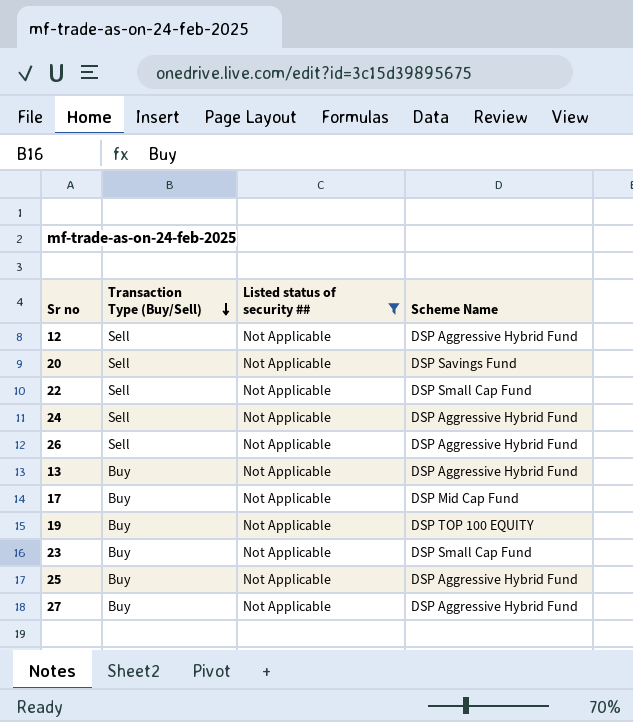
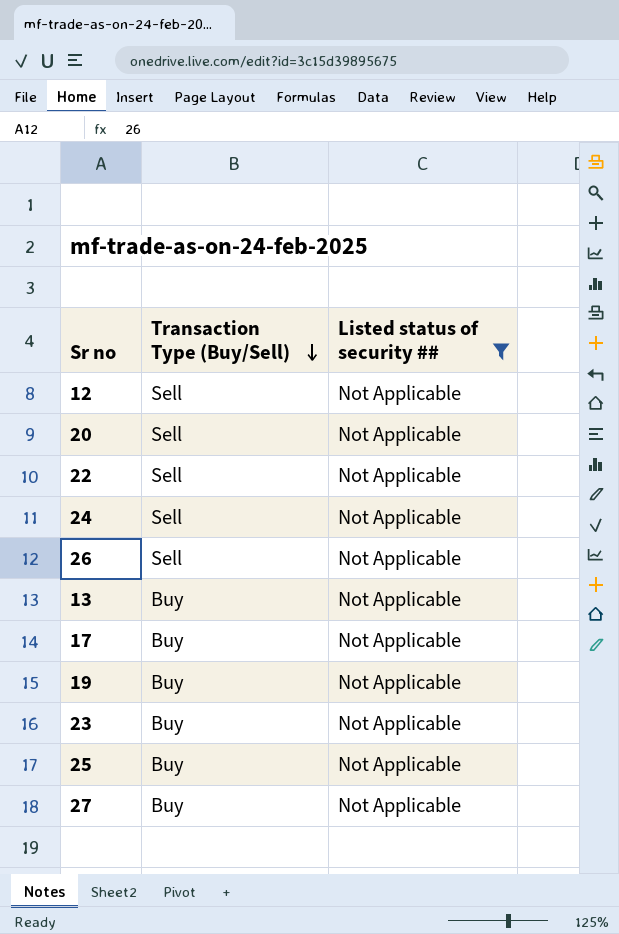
column Scheme Name | position: 4 -> none

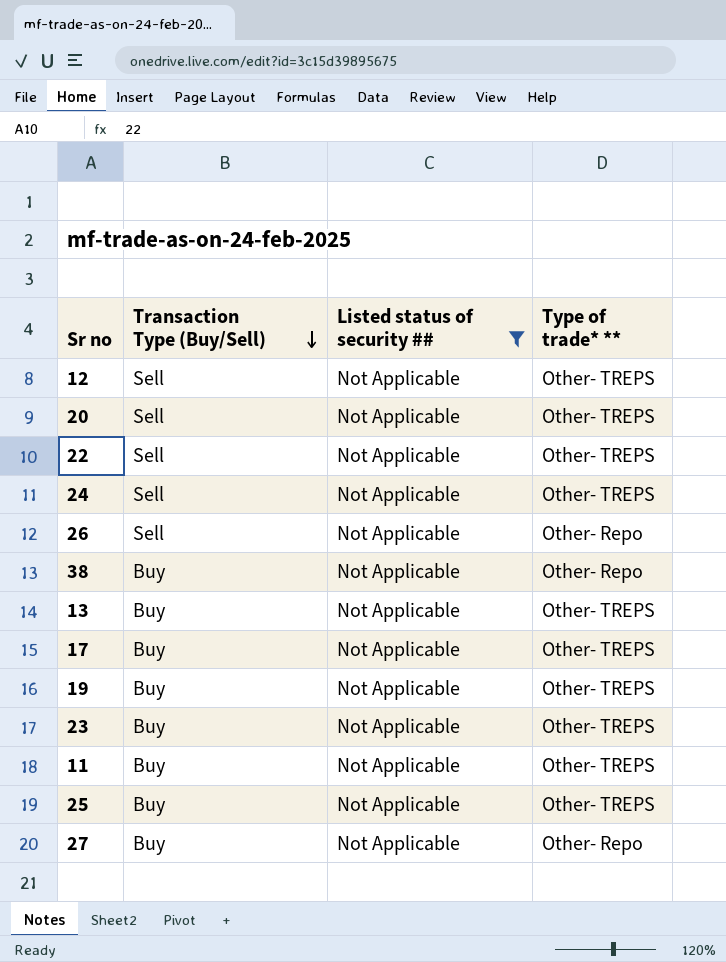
column Type of trade* ** | position: none -> 4
row 38: none -> Buy | Not Applicable | Other- Repo
row 11: none -> Buy | Not Applicable | Other- TREPS

